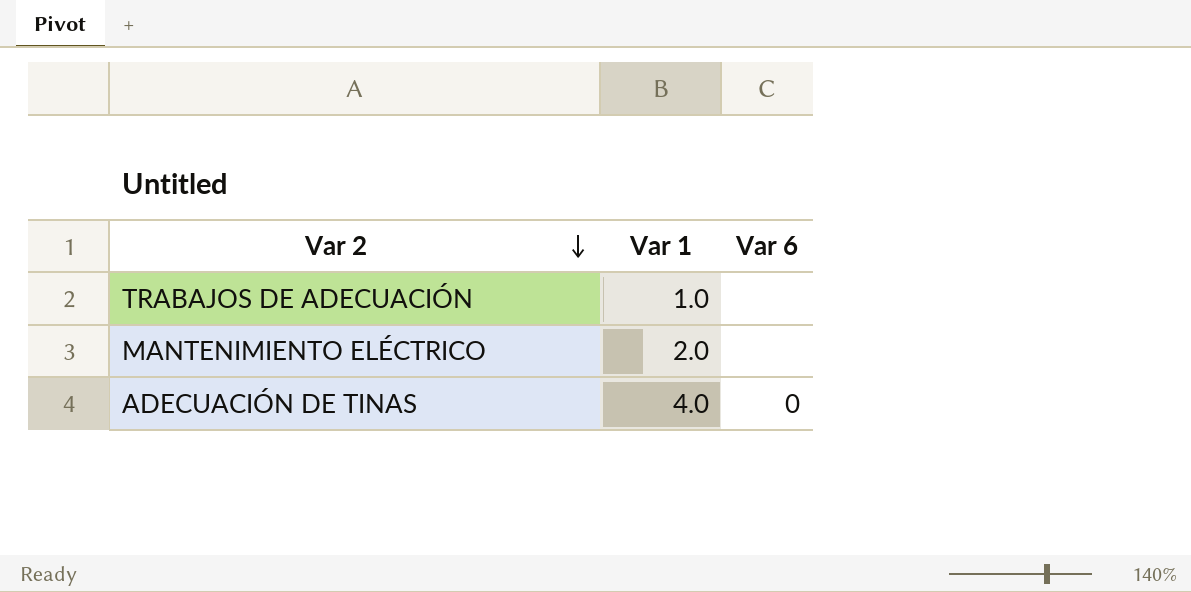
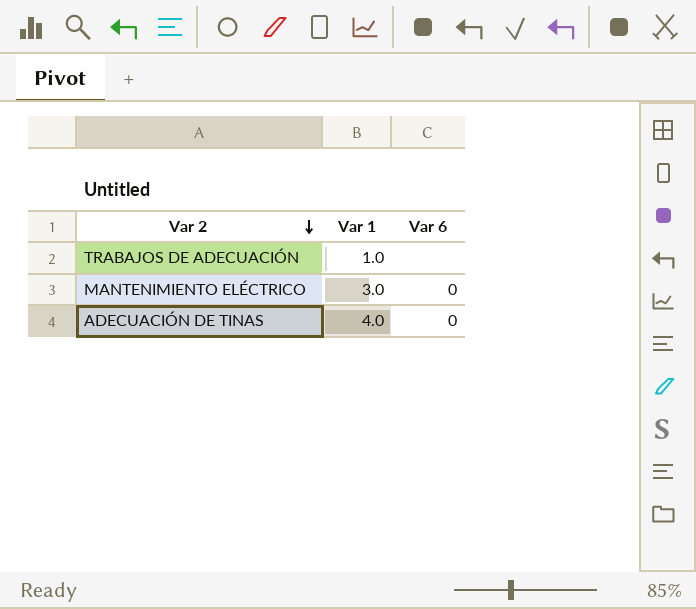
MANTENIMIENTO ELÉCTRICO | Var 1: 2.0 -> 3.0
MANTENIMIENTO ELÉCTRICO | Var 6: none -> 0

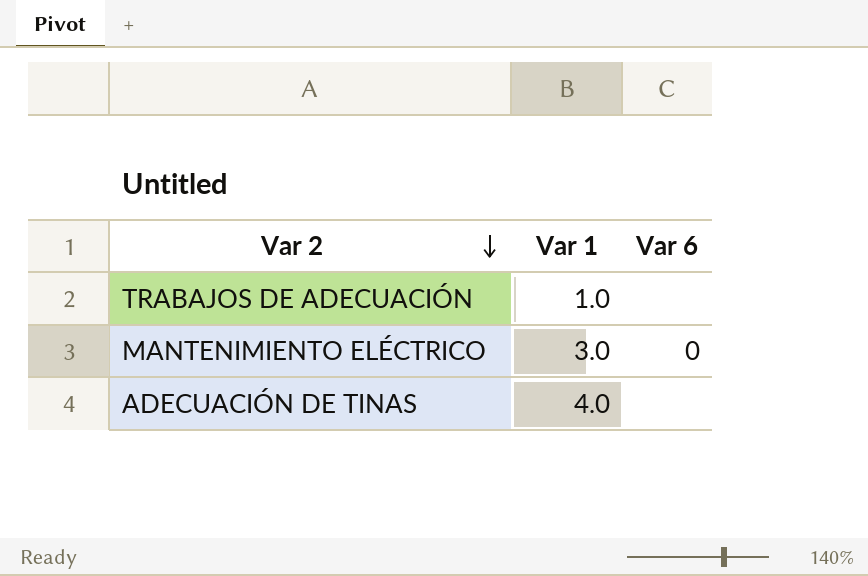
ADECUACIÓN DE TINAS | Var 6: 0 -> none

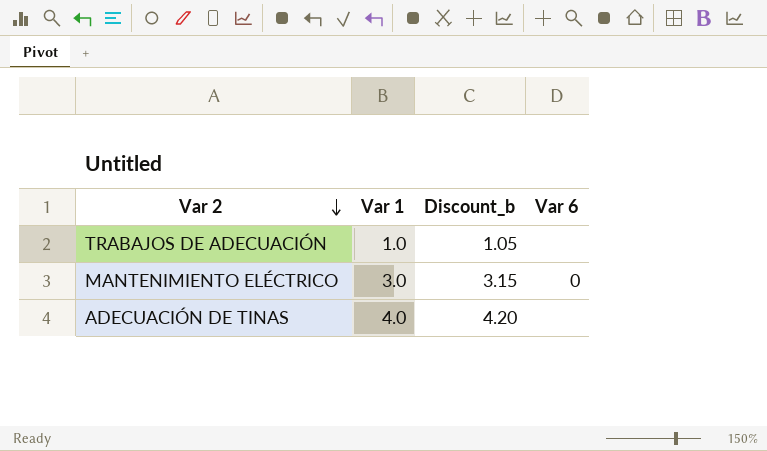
column Discount_b | formula: none -> [Var 1] * 1.05

